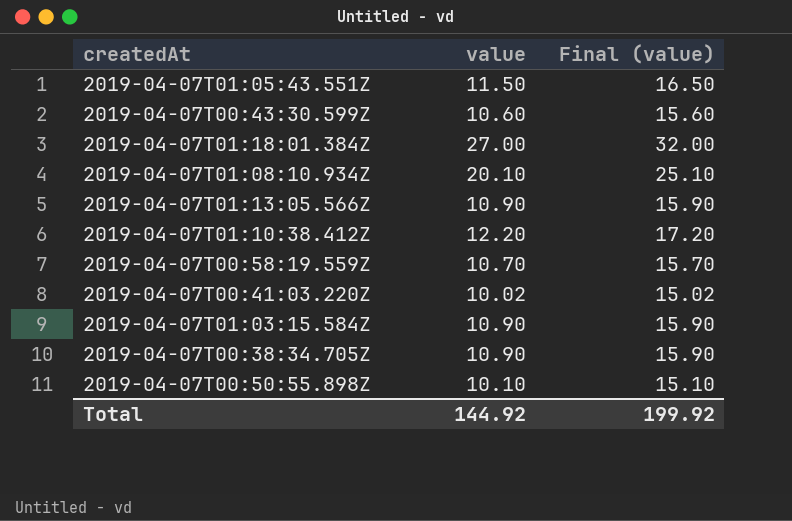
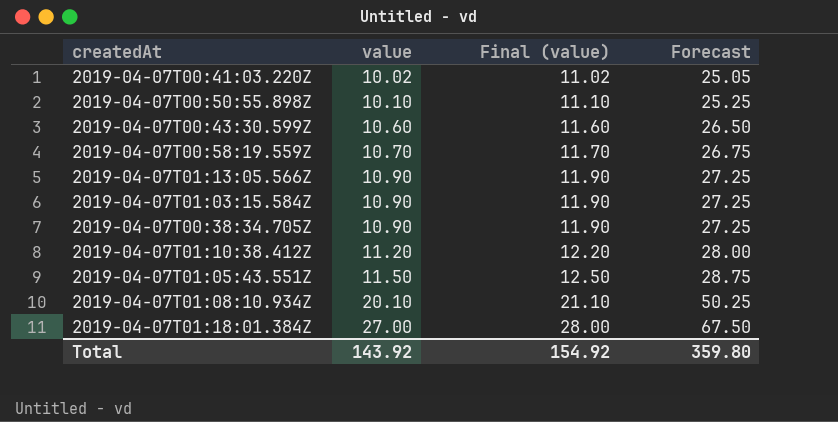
row order: none -> value ascending
column Final (value) | formula: [value] + 5 -> [value] + 1
column Forecast | formula: none -> [value] * 2.5
2019-04-07T01:10:38.412Z | value: 12.20 -> 11.20
Total | value: 144.92 -> 143.92
Total | Final (value): 199.92 -> 154.92

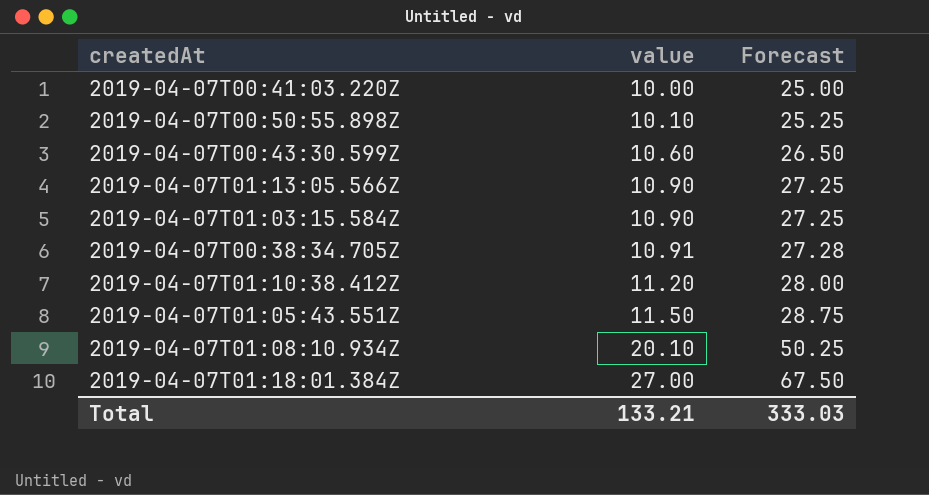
column Final (value) | formula: [value] + 1 -> none
row 2019-04-07T00:58:19.559Z: 10.70 | 11.70 | 26.75 -> none
2019-04-07T00:41:03.220Z | value: 10.02 -> 10.00
2019-04-07T00:41:03.220Z | Forecast: 25.05 -> 25.00
2019-04-07T00:38:34.705Z | value: 10.90 -> 10.91
2019-04-07T00:38:34.705Z | Forecast: 27.25 -> 27.28
Total | value: 143.92 -> 133.21
Total | Forecast: 359.80 -> 333.03

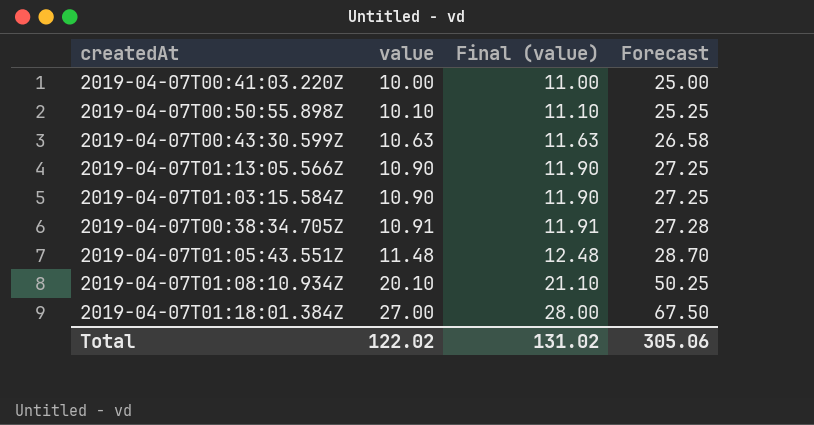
column Final (value) | formula: none -> [value] + 1
row 2019-04-07T01:10:38.412Z: 11.20 | 28.00 -> none
2019-04-07T00:43:30.599Z | value: 10.60 -> 10.63
2019-04-07T00:43:30.599Z | Forecast: 26.50 -> 26.58
2019-04-07T01:05:43.551Z | value: 11.50 -> 11.48
2019-04-07T01:05:43.551Z | Forecast: 28.75 -> 28.70
Total | value: 133.21 -> 122.02
Total | Forecast: 333.03 -> 305.06

